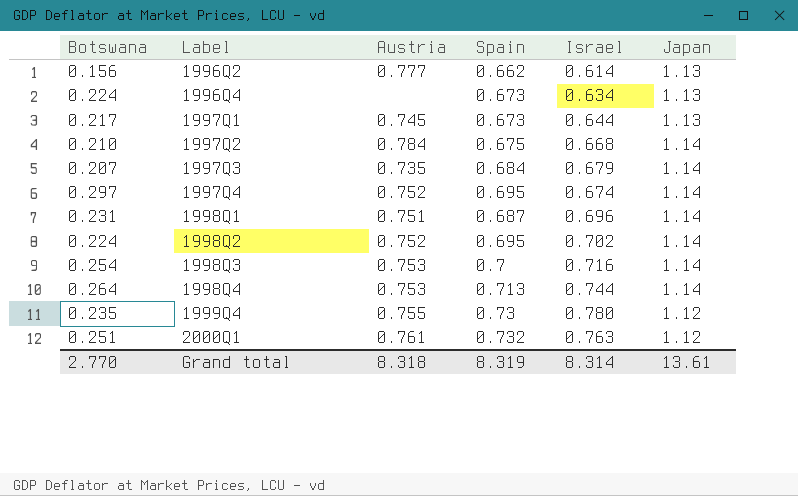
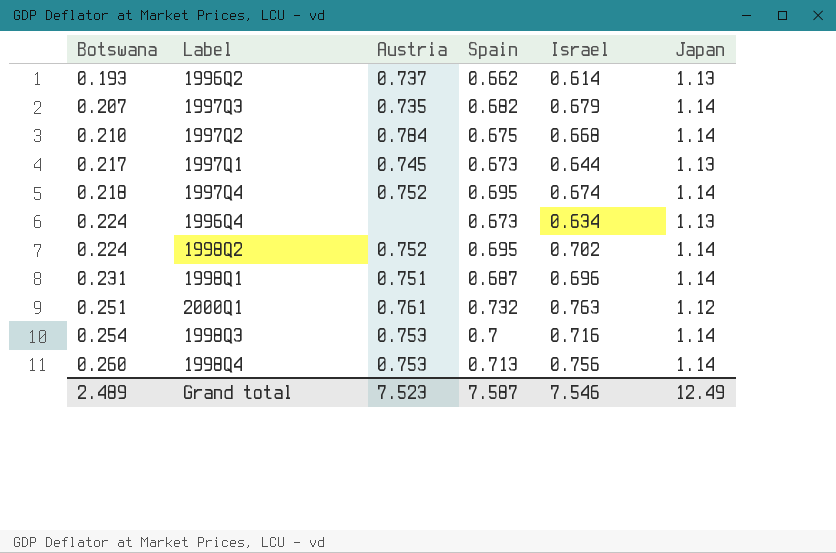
row order: Label ascending -> Botswana ascending
row 1999Q4: 0.235 | 0.755 | 0.73 | 0.780 | 1.12 -> none
1996Q2 | Botswana: 0.156 -> 0.193
1996Q2 | Austria: 0.777 -> 0.737
1997Q3 | Spain: 0.684 -> 0.682
1997Q4 | Botswana: 0.297 -> 0.218
1998Q4 | Botswana: 0.264 -> 0.260
1998Q4 | Israel: 0.744 -> 0.756
Grand total | Botswana: 2.770 -> 2.489
Grand total | Austria: 8.318 -> 7.523
Grand total | Spain: 8.319 -> 7.587
Grand total | Israel: 8.314 -> 7.546
Grand total | Japan: 13.61 -> 12.49

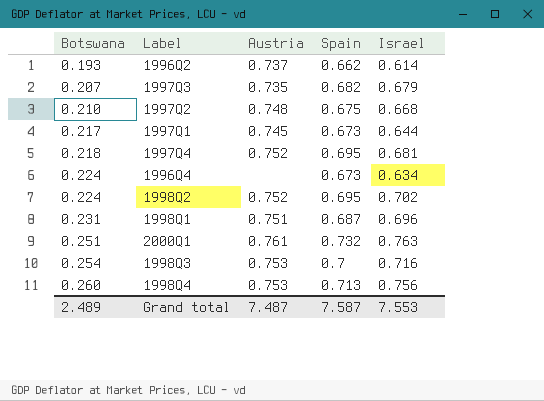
column Japan | position: 6 -> none
1997Q2 | Austria: 0.784 -> 0.748
1997Q4 | Israel: 0.674 -> 0.681
Grand total | Austria: 7.523 -> 7.487
Grand total | Israel: 7.546 -> 7.553

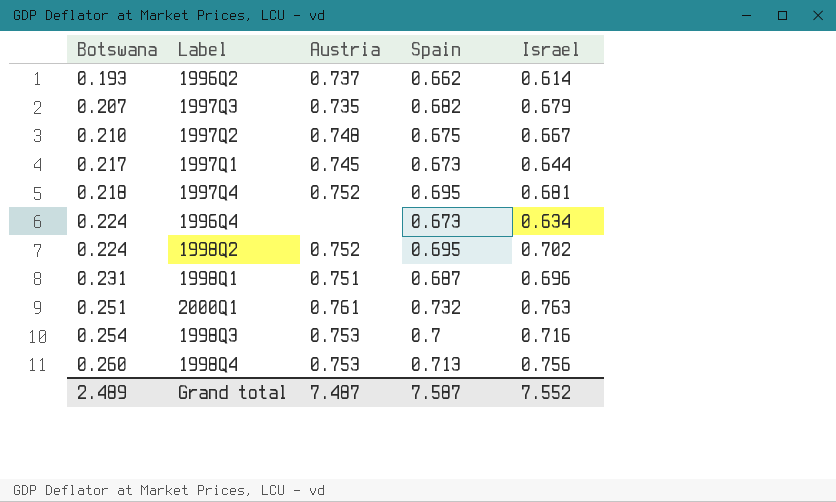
1997Q2 | Israel: 0.668 -> 0.667
Grand total | Israel: 7.553 -> 7.552

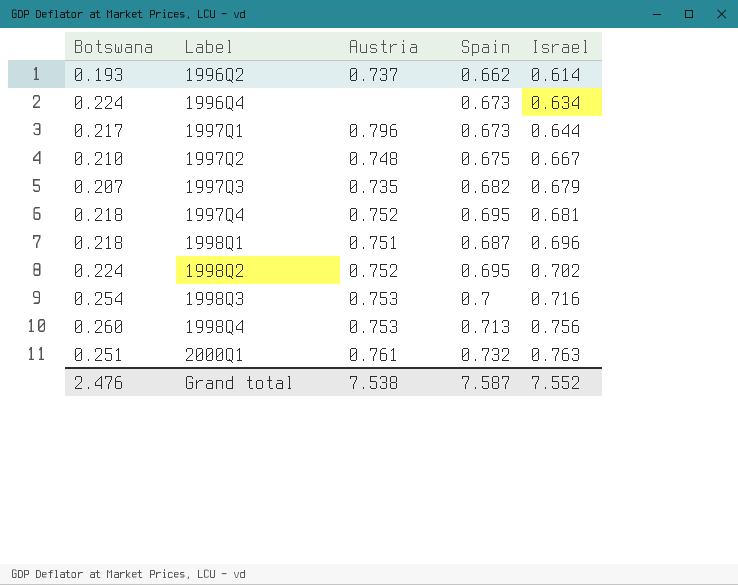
row order: Botswana ascending -> Label ascending
1997Q1 | Austria: 0.745 -> 0.796
1998Q1 | Botswana: 0.231 -> 0.218
Grand total | Botswana: 2.489 -> 2.476
Grand total | Austria: 7.487 -> 7.538

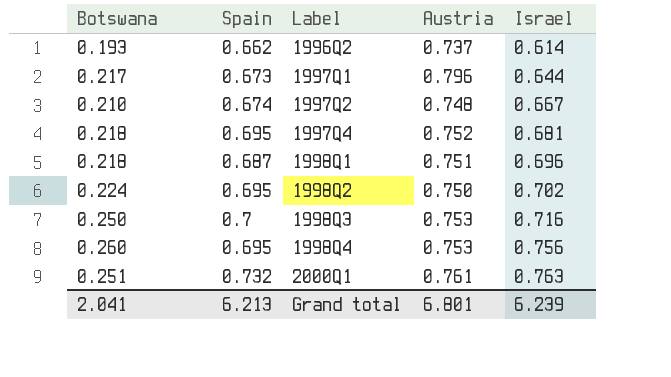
column Spain | position: 4 -> 2
row 1996Q4: 0.224 | none | 0.673 | 0.634 -> none
row 1997Q3: 0.207 | 0.735 | 0.682 | 0.679 -> none
1997Q2 | Spain: 0.675 -> 0.674
1998Q2 | Austria: 0.752 -> 0.750
1998Q3 | Botswana: 0.254 -> 0.250
1998Q4 | Spain: 0.713 -> 0.695
Grand total | Botswana: 2.476 -> 2.041
Grand total | Spain: 7.587 -> 6.213
Grand total | Austria: 7.538 -> 6.801
Grand total | Israel: 7.552 -> 6.239

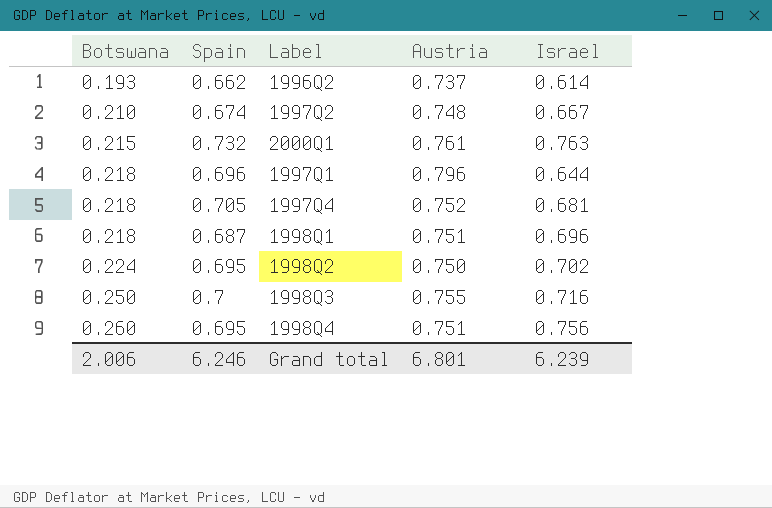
row order: Label ascending -> Botswana ascending
2000Q1 | Botswana: 0.251 -> 0.215
1997Q1 | Botswana: 0.217 -> 0.218
1997Q1 | Spain: 0.673 -> 0.696
1997Q4 | Spain: 0.695 -> 0.705
1998Q3 | Austria: 0.753 -> 0.755
1998Q4 | Austria: 0.753 -> 0.751
Grand total | Botswana: 2.041 -> 2.006
Grand total | Spain: 6.213 -> 6.246

